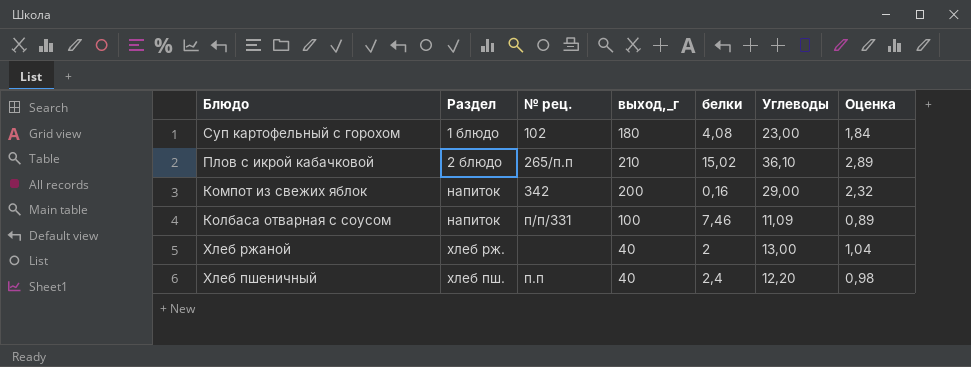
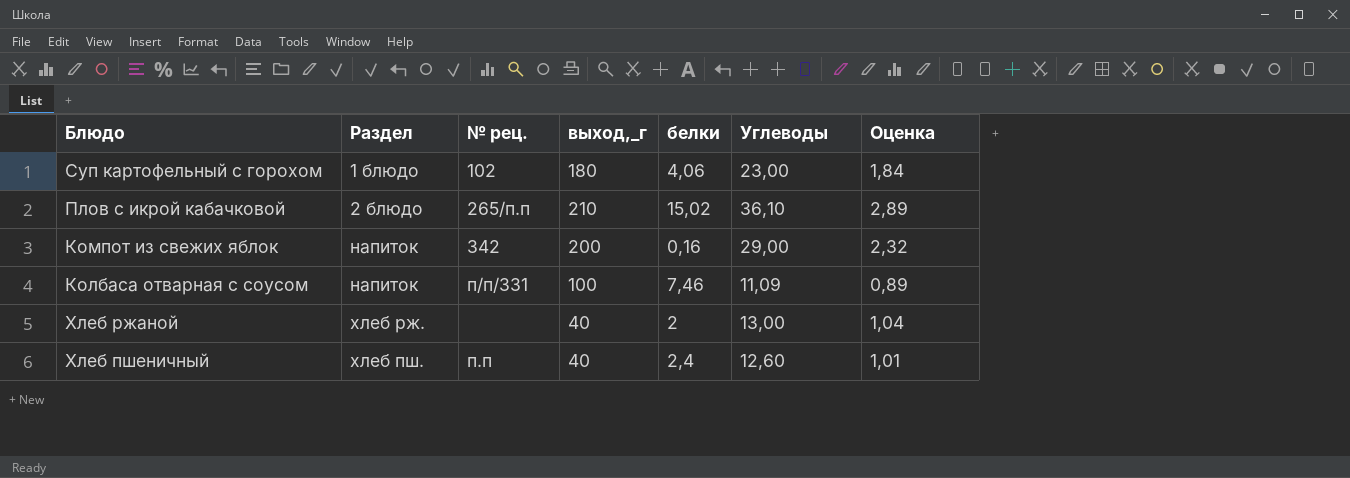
Суп картофельный с горохом | белки: 4,08 -> 4,06
Хлеб пшеничный | Углеводы: 12,20 -> 12,60
Хлеб пшеничный | Оценка: 0,98 -> 1,01

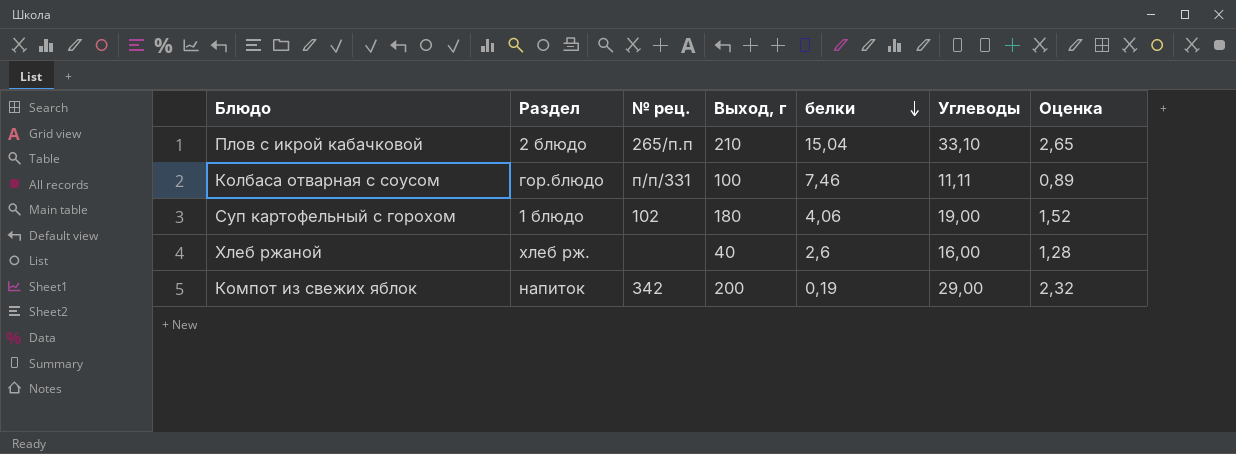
row order: none -> белки descending
column name: выход,_г -> Выход, г
row Хлеб пшеничный: хлеб пш. | п.п | 40 | 2,4 | 12,60 | 1,01 -> none
Плов с икрой кабачковой | белки: 15,02 -> 15,04
Плов с икрой кабачковой | Углеводы: 36,10 -> 33,10
Плов с икрой кабачковой | Оценка: 2,89 -> 2,65
Колбаса отварная с соусом | Раздел: напиток -> гор.блюдо
Колбаса отварная с соусом | Углеводы: 11,09 -> 11,11
Суп картофельный с горохом | Углеводы: 23,00 -> 19,00
Суп картофельный с горохом | Оценка: 1,84 -> 1,52
Хлеб ржаной | белки: 2 -> 2,6
Хлеб ржаной | Углеводы: 13,00 -> 16,00
Хлеб ржаной | Оценка: 1,04 -> 1,28
Компот из свежих яблок | белки: 0,16 -> 0,19

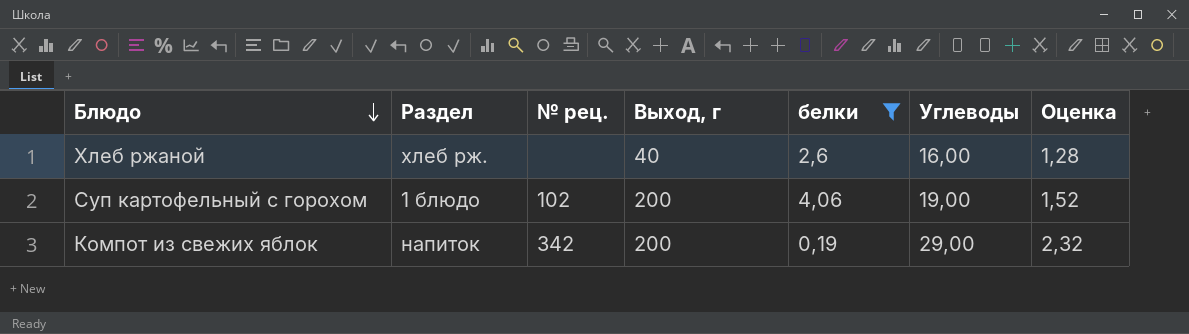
filter: none -> белки <= 4,06
row order: белки descending -> Блюдо descending
Суп картофельный с горохом | Выход, г: 180 -> 200

